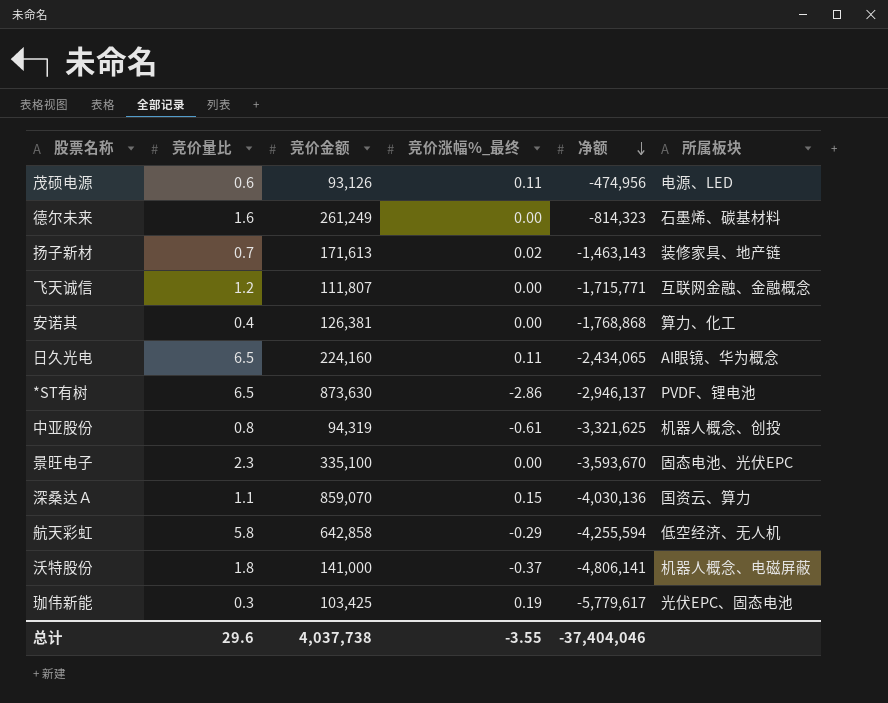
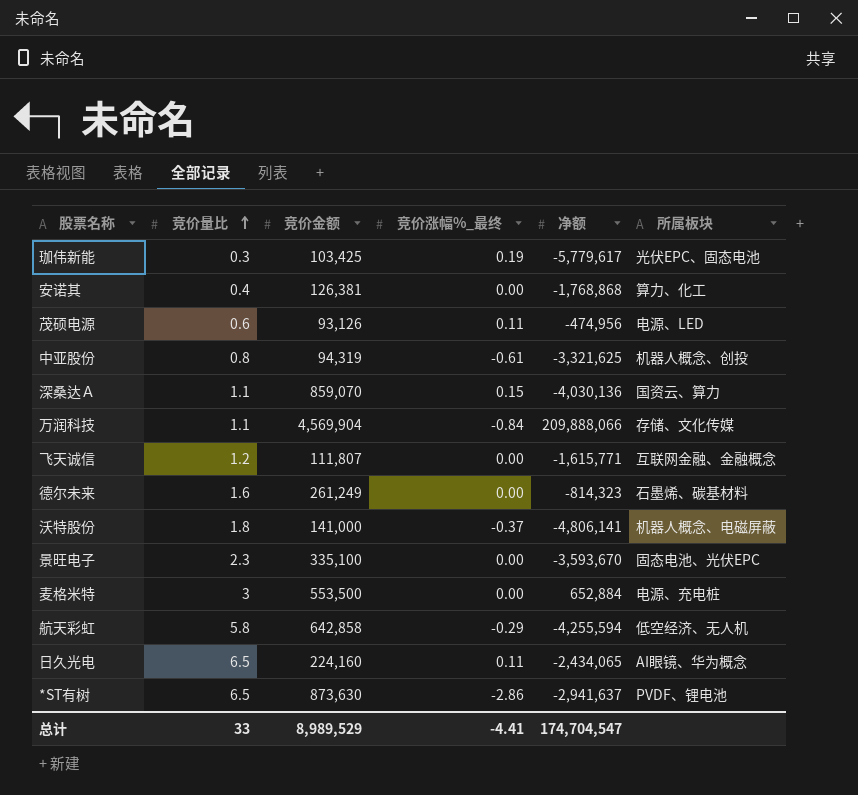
row order: 净额 descending -> 竞价量比 ascending
row 扬子新材: 0.7 | 171,613 | 0.02 | -1,463,143 | 装修家具、地产链 -> none
row 万润科技: none -> 1.1 | 4,569,904 | -0.84 | 209,888,066 | 存储、文化传媒
飞天诚信 | 净额: -1,715,771 -> -1,615,771
row 麦格米特: none -> 3 | 553,500 | 0.00 | 652,884 | 电源、充电桩
*ST有树 | 净额: -2,946,137 -> -2,941,637
总计 | 竞价量比: 29.6 -> 33
总计 | 竞价金额: 4,037,738 -> 8,989,529
总计 | 竞价涨幅%_最终: -3.55 -> -4.41
总计 | 净额: -37,404,046 -> 174,704,547

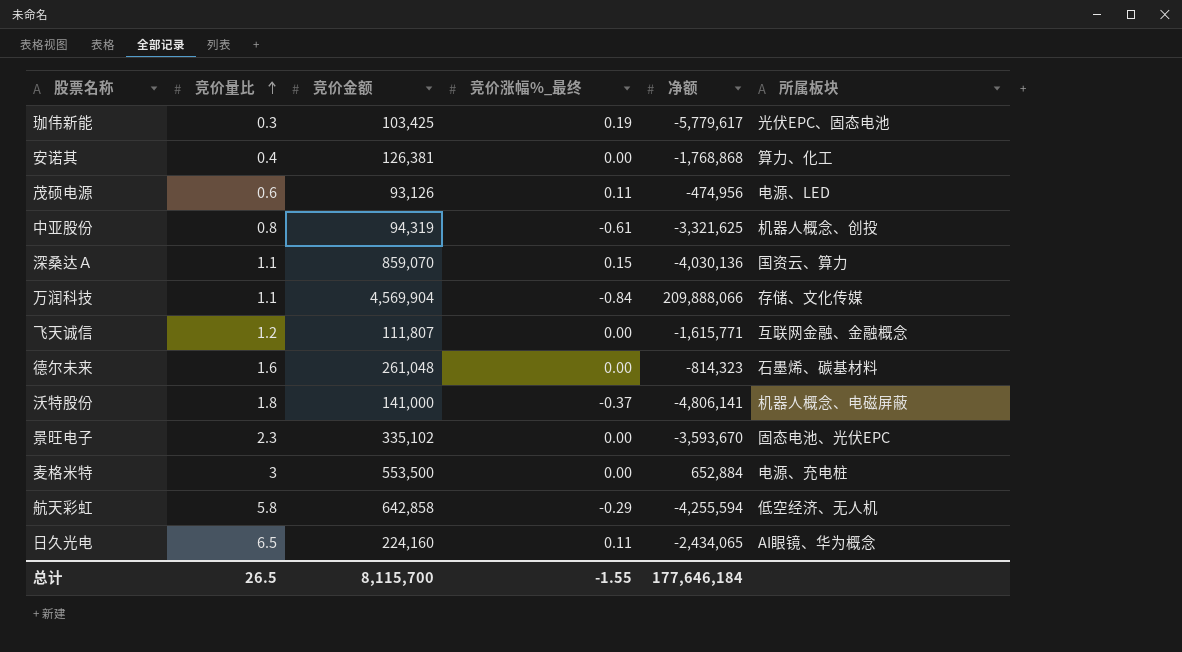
row *ST有树: 6.5 | 873,630 | -2.86 | -2,941,637 | PVDF、锂电池 -> none
德尔未来 | 竞价金额: 261,249 -> 261,048
景旺电子 | 竞价金额: 335,100 -> 335,102
总计 | 竞价量比: 33 -> 26.5
总计 | 竞价金额: 8,989,529 -> 8,115,700
总计 | 竞价涨幅%_最终: -4.41 -> -1.55
总计 | 净额: 174,704,547 -> 177,646,184

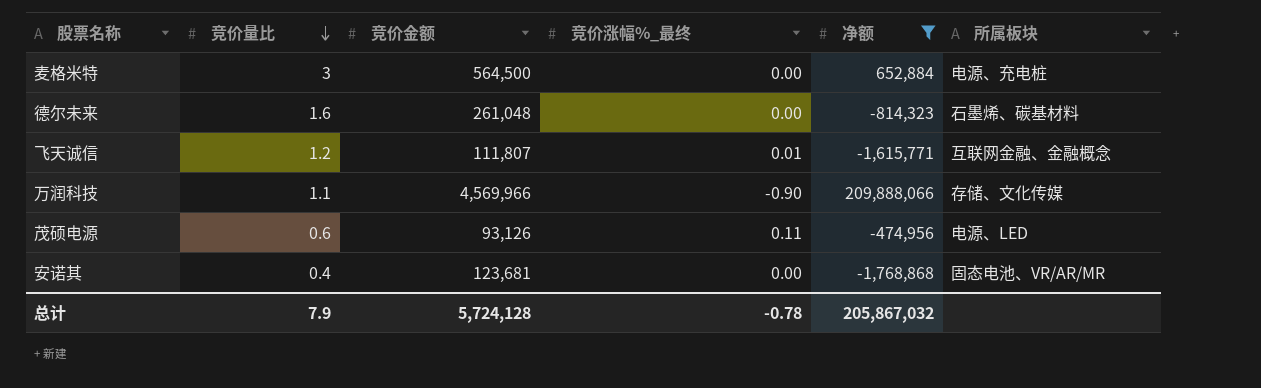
filter: none -> 净额 >= -1,768,868
row order: 竞价量比 ascending -> 竞价量比 descending
麦格米特 | 竞价金额: 553,500 -> 564,500
飞天诚信 | 竞价涨幅%_最终: 0.00 -> 0.01
万润科技 | 竞价金额: 4,569,904 -> 4,569,966
万润科技 | 竞价涨幅%_最终: -0.84 -> -0.90
安诺其 | 竞价金额: 126,381 -> 123,681
安诺其 | 所属板块: 算力、化工 -> 固态电池、VR/AR/MR
总计 | 竞价量比: 26.5 -> 7.9
总计 | 竞价金额: 8,115,700 -> 5,724,128
总计 | 竞价涨幅%_最终: -1.55 -> -0.78
总计 | 净额: 177,646,184 -> 205,867,032

